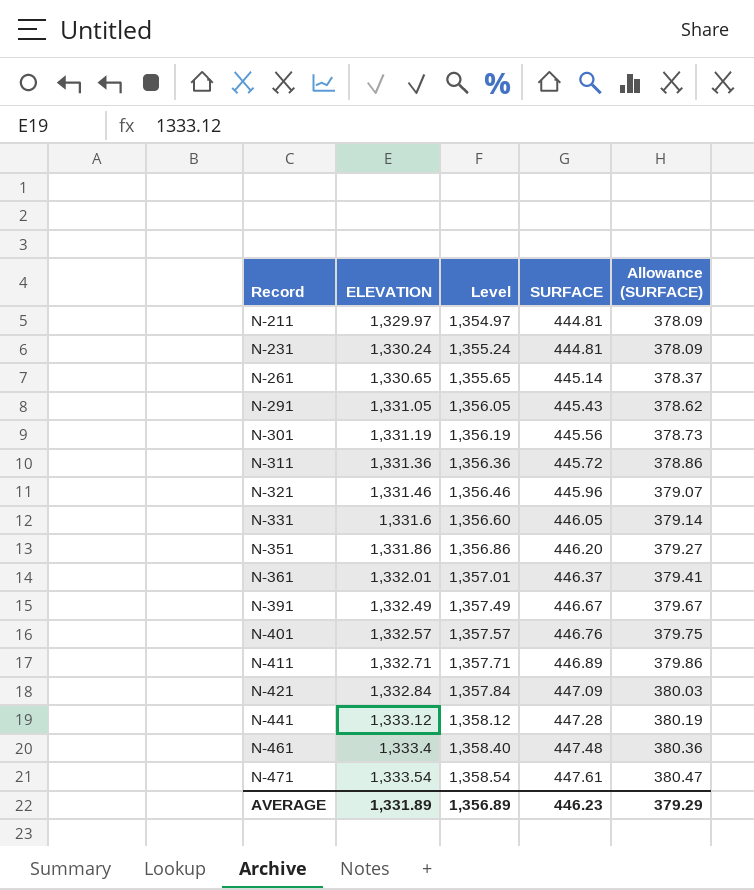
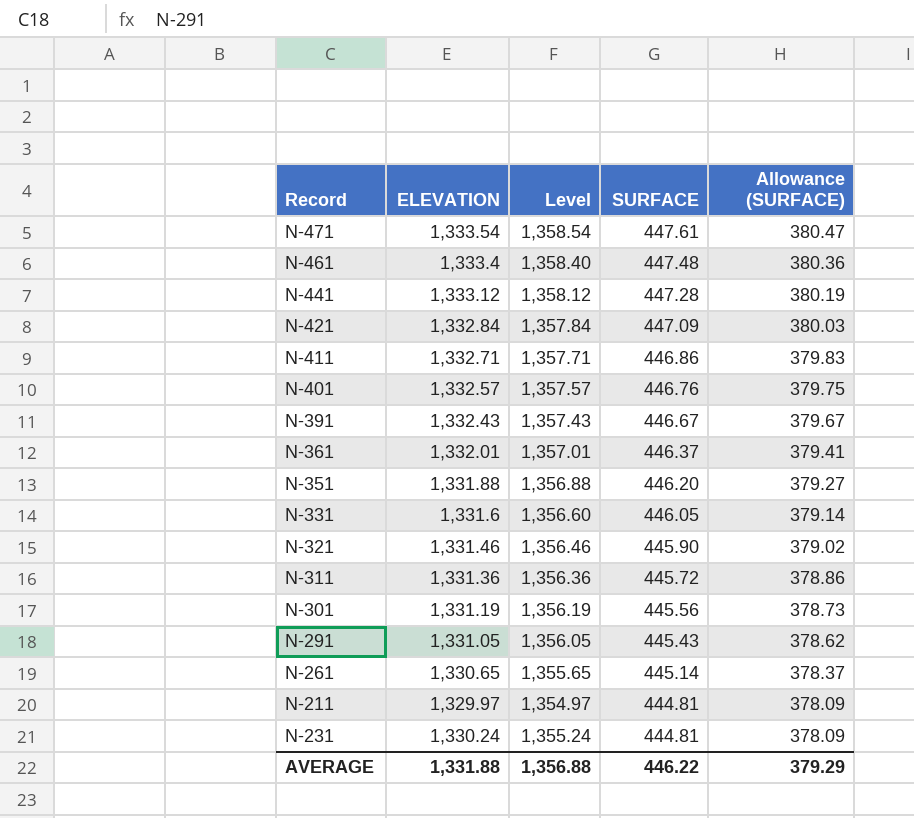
row order: Record ascending -> SURFACE descending
N-411 | SURFACE: 446.89 -> 446.86
N-411 | Allowance (SURFACE): 379.86 -> 379.83
N-391 | ELEVATION: 1,332.49 -> 1,332.43
N-391 | Level: 1,357.49 -> 1,357.43
N-351 | ELEVATION: 1,331.86 -> 1,331.88
N-351 | Level: 1,356.86 -> 1,356.88
N-321 | SURFACE: 445.96 -> 445.90
N-321 | Allowance (SURFACE): 379.07 -> 379.02
AVERAGE | ELEVATION: 1,331.89 -> 1,331.88
AVERAGE | Level: 1,356.89 -> 1,356.88
AVERAGE | SURFACE: 446.23 -> 446.22

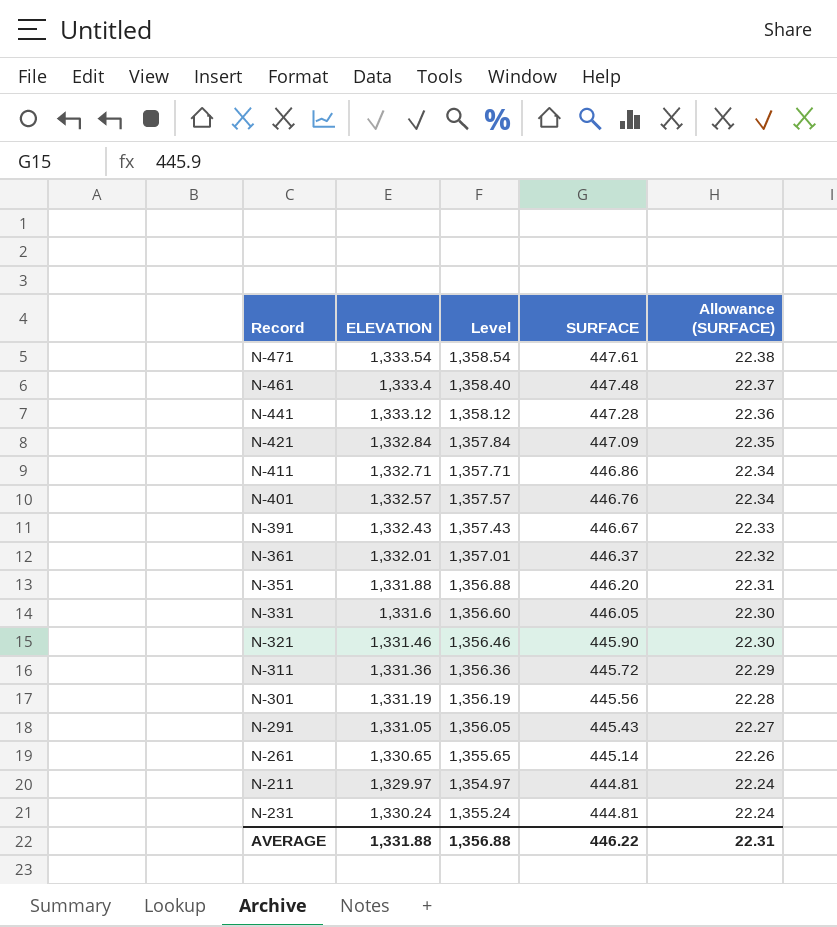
column Allowance (SURFACE) | formula: [SURFACE] * 0.85 -> [SURFACE] * 0.05
AVERAGE | Allowance (SURFACE): 379.29 -> 22.31

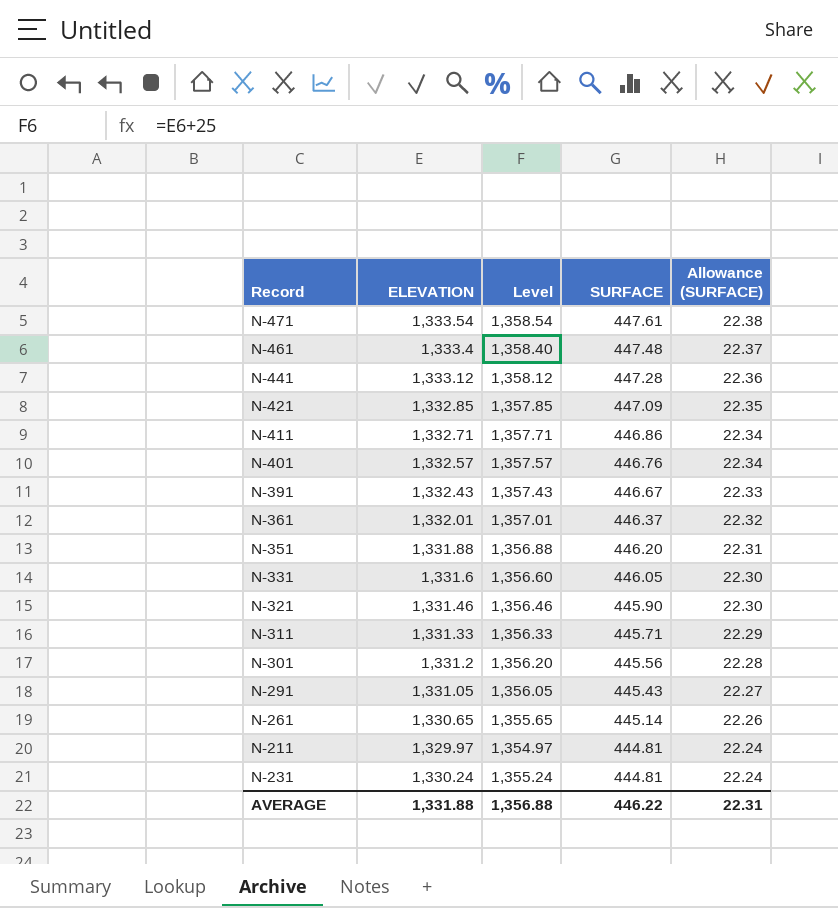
N-421 | ELEVATION: 1,332.84 -> 1,332.85
N-421 | Level: 1,357.84 -> 1,357.85
N-311 | ELEVATION: 1,331.36 -> 1,331.33
N-311 | Level: 1,356.36 -> 1,356.33
N-311 | SURFACE: 445.72 -> 445.71
N-301 | ELEVATION: 1,331.19 -> 1,331.2
N-301 | Level: 1,356.19 -> 1,356.20

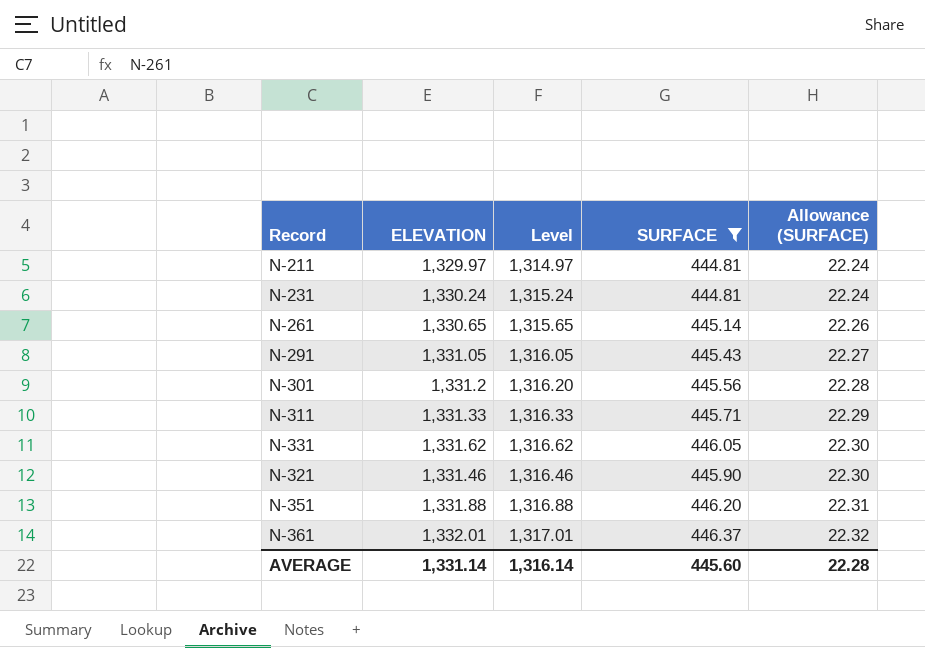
filter: none -> SURFACE <= 446.37
row order: SURFACE descending -> Allowance (SURFACE) ascending
column Level | formula: [ELEVATION] + 25 -> [ELEVATION] - 15
N-331 | ELEVATION: 1,331.6 -> 1,331.62
AVERAGE | ELEVATION: 1,331.88 -> 1,331.14
AVERAGE | Level: 1,356.88 -> 1,316.14
AVERAGE | SURFACE: 446.22 -> 445.60
AVERAGE | Allowance (SURFACE): 22.31 -> 22.28

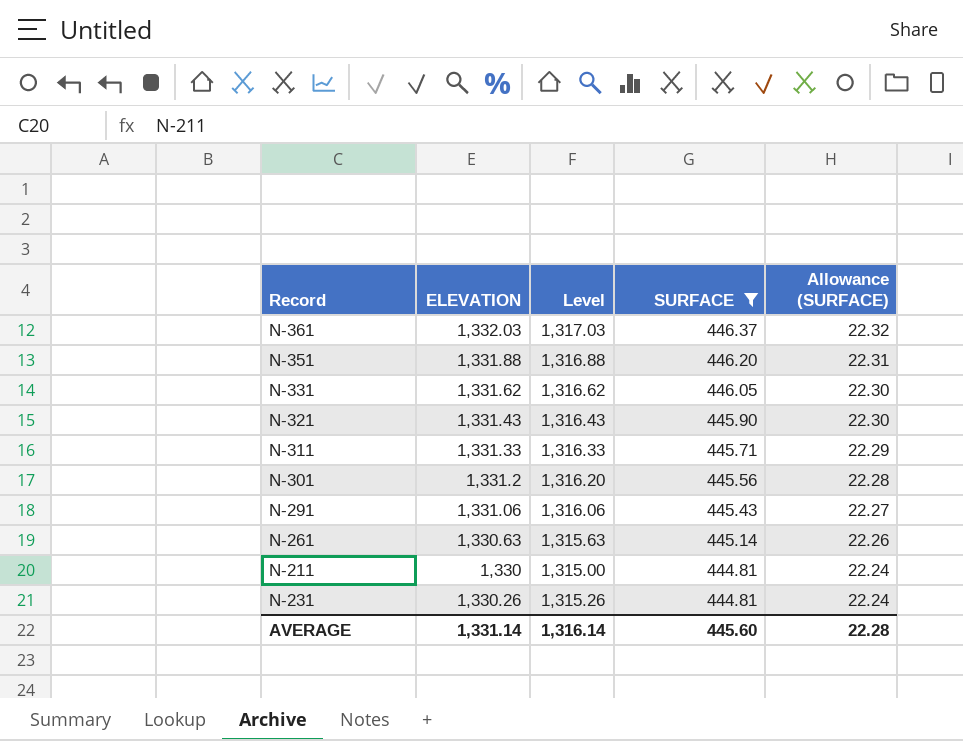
row order: Allowance (SURFACE) ascending -> SURFACE descending
N-361 | ELEVATION: 1,332.01 -> 1,332.03
N-361 | Level: 1,317.01 -> 1,317.03
N-321 | ELEVATION: 1,331.46 -> 1,331.43
N-321 | Level: 1,316.46 -> 1,316.43
N-291 | ELEVATION: 1,331.05 -> 1,331.06
N-291 | Level: 1,316.05 -> 1,316.06
N-261 | ELEVATION: 1,330.65 -> 1,330.63
N-261 | Level: 1,315.65 -> 1,315.63
N-211 | ELEVATION: 1,329.97 -> 1,330
N-211 | Level: 1,314.97 -> 1,315.00
N-231 | ELEVATION: 1,330.24 -> 1,330.26
N-231 | Level: 1,315.24 -> 1,315.26

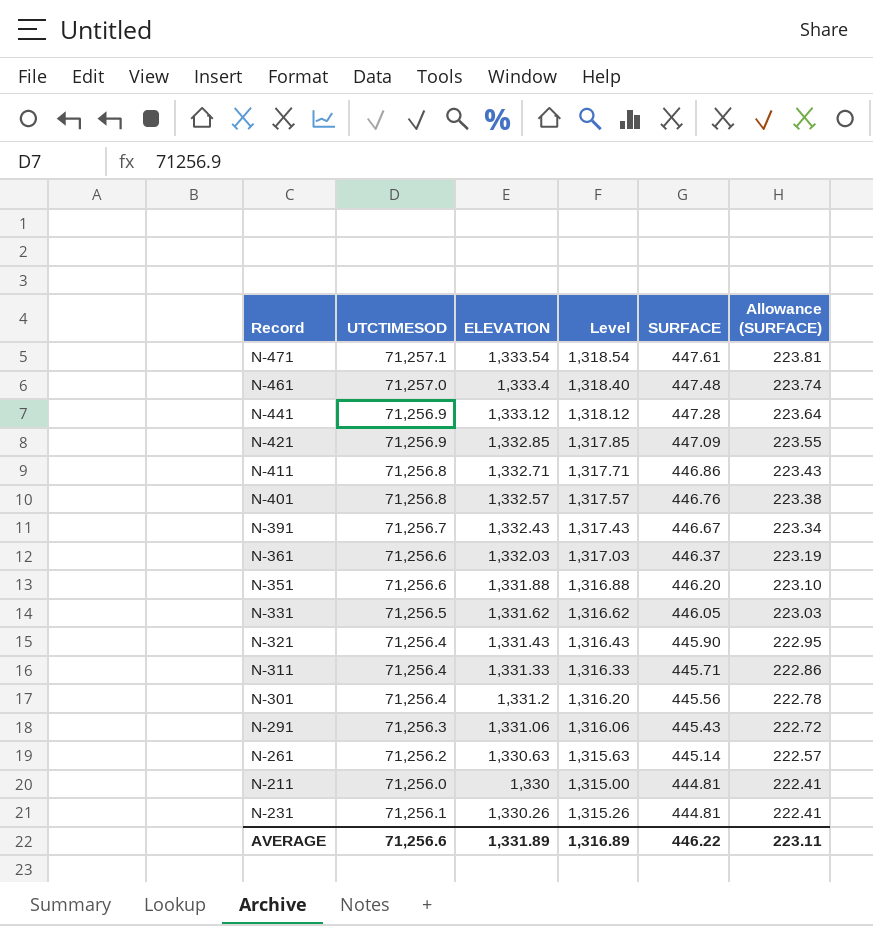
filter: SURFACE <= 446.37 -> none
column UTCTIMESOD | position: none -> 2
column Allowance (SURFACE) | formula: [SURFACE] * 0.05 -> [SURFACE] * 0.5
AVERAGE | ELEVATION: 1,331.14 -> 1,331.89
AVERAGE | Level: 1,316.14 -> 1,316.89
AVERAGE | SURFACE: 445.60 -> 446.22
AVERAGE | Allowance (SURFACE): 22.28 -> 223.11

